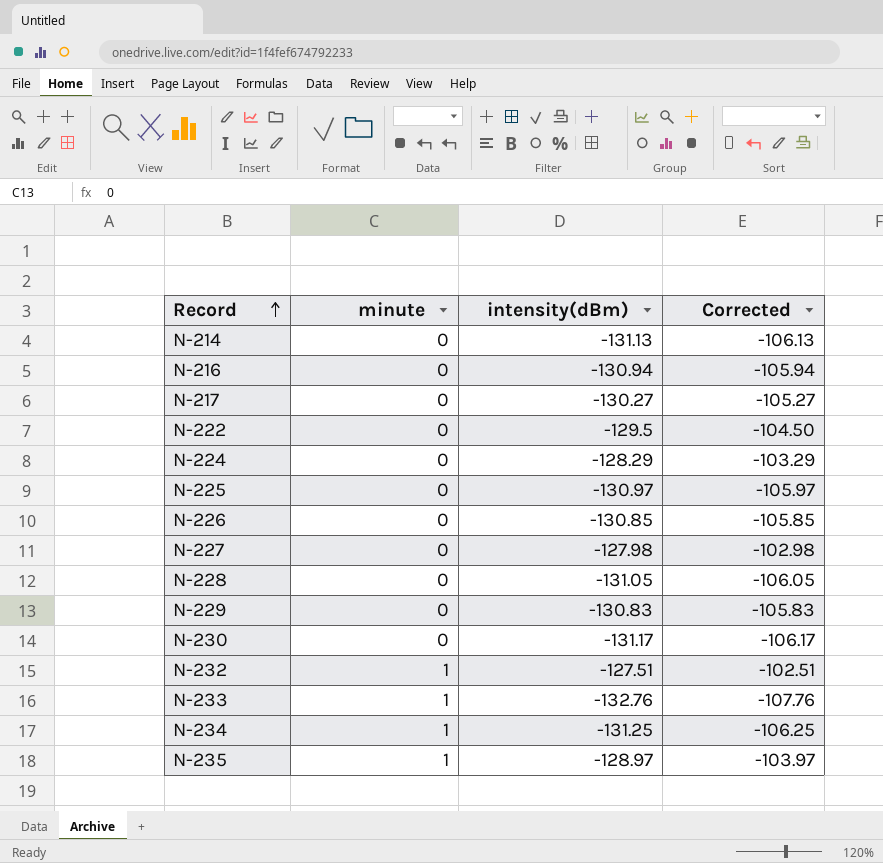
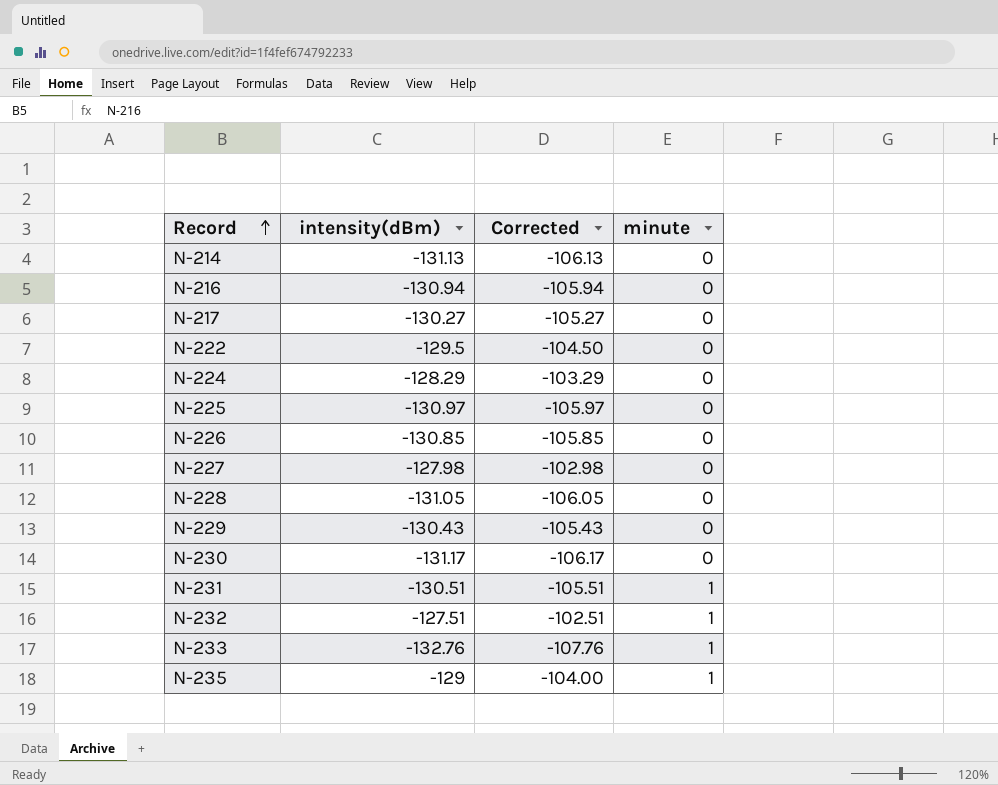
column minute | position: 2 -> 4
row N-234: 1 | -131.25 | -106.25 -> none
N-229 | intensity(dBm): -130.83 -> -130.43
N-229 | Corrected: -105.83 -> -105.43
row N-231: none -> -130.51 | -105.51 | 1
N-235 | intensity(dBm): -128.97 -> -129
N-235 | Corrected: -103.97 -> -104.00

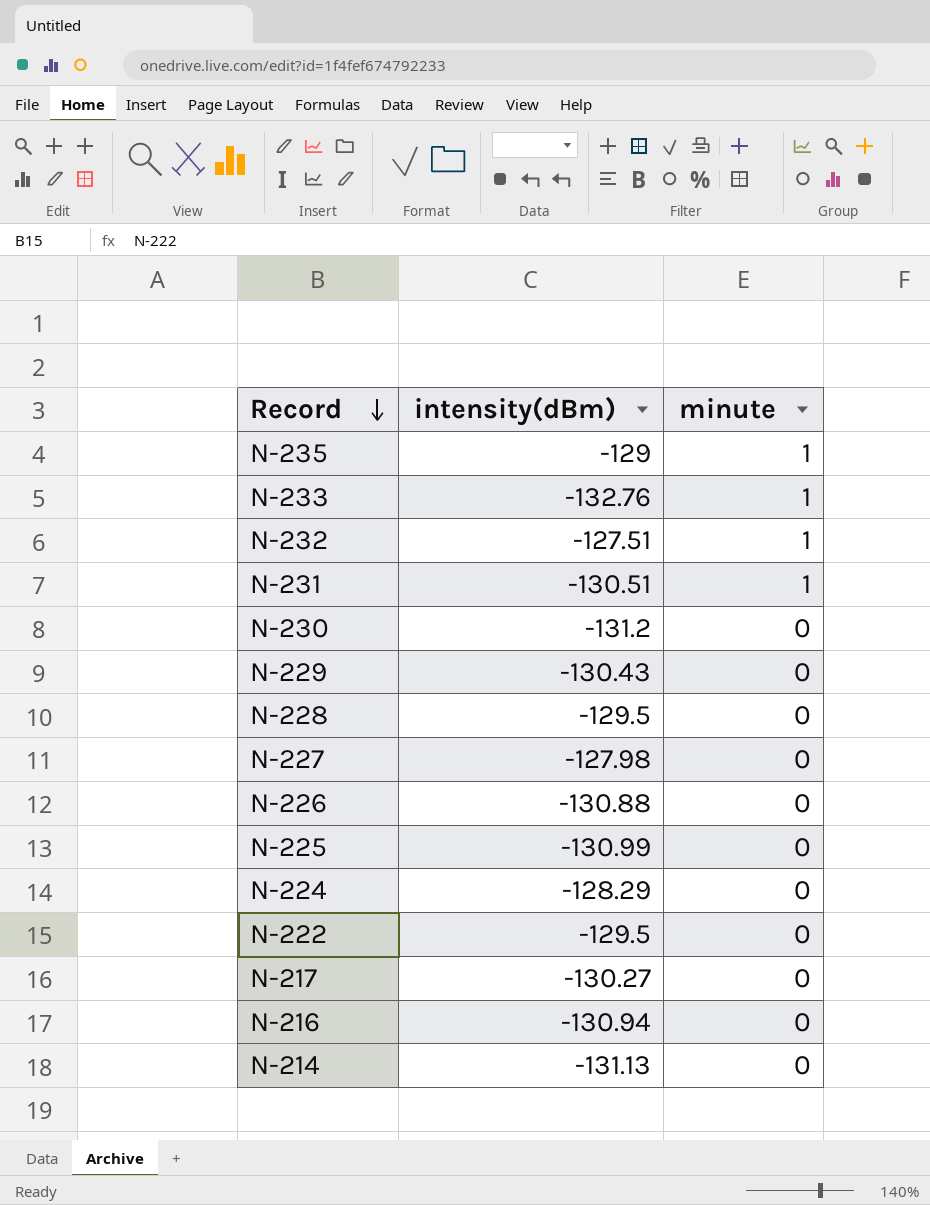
row order: Record ascending -> Record descending
column Corrected | formula: [intensity(dBm)] + 25 -> none
N-230 | intensity(dBm): -131.17 -> -131.2
N-228 | intensity(dBm): -131.05 -> -129.5
N-226 | intensity(dBm): -130.85 -> -130.88
N-225 | intensity(dBm): -130.97 -> -130.99

